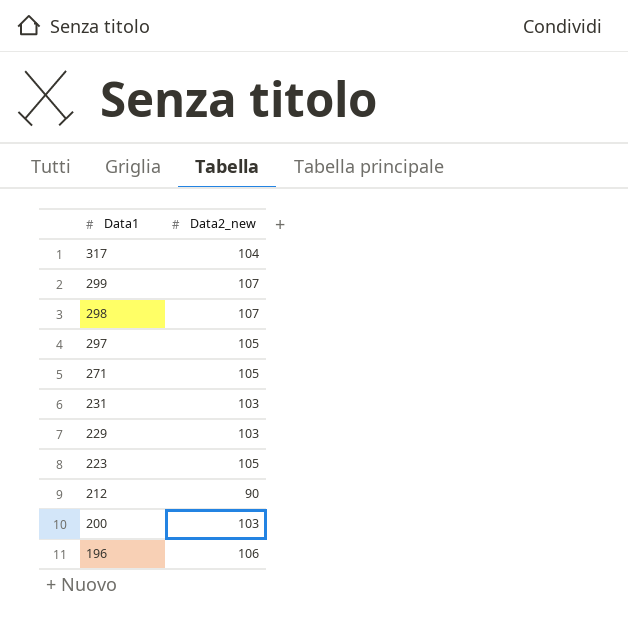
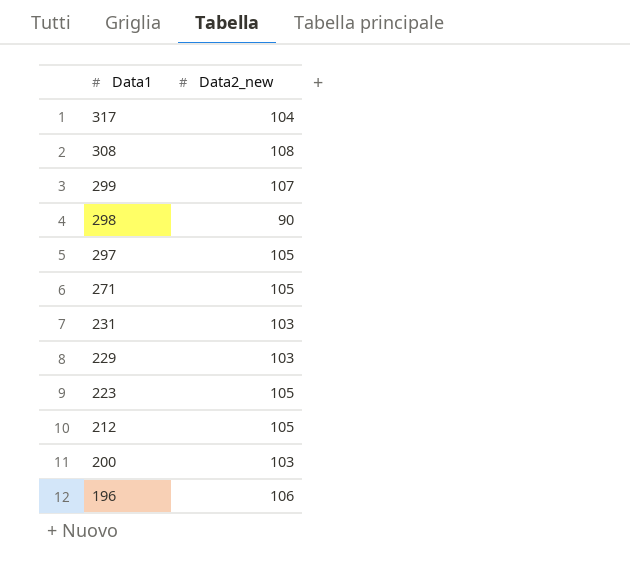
row 308: none -> 108
298 | Data2_new: 107 -> 90
212 | Data2_new: 90 -> 105

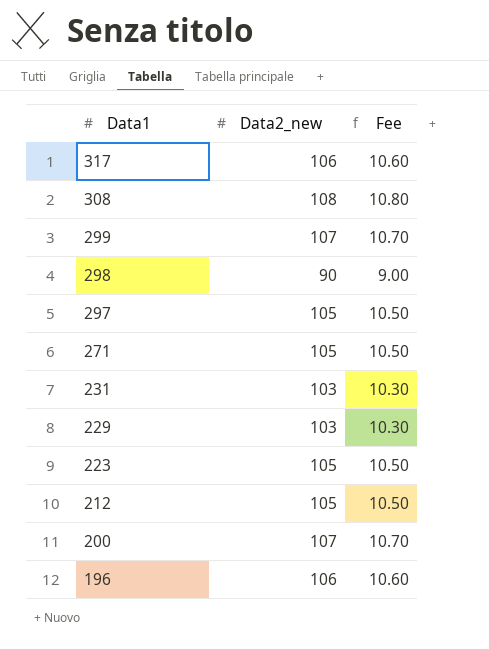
column Fee | formula: none -> [Data2_new] * 0.1
317 | Data2_new: 104 -> 106
200 | Data2_new: 103 -> 107

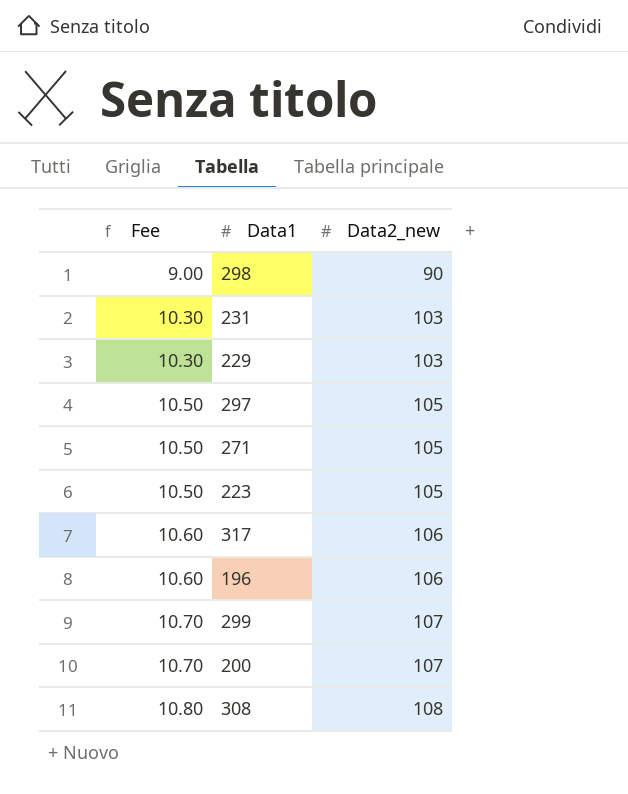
row order: Data1 descending -> Fee ascending
column Fee | position: 3 -> 1
row 212: 105 | 10.50 -> none

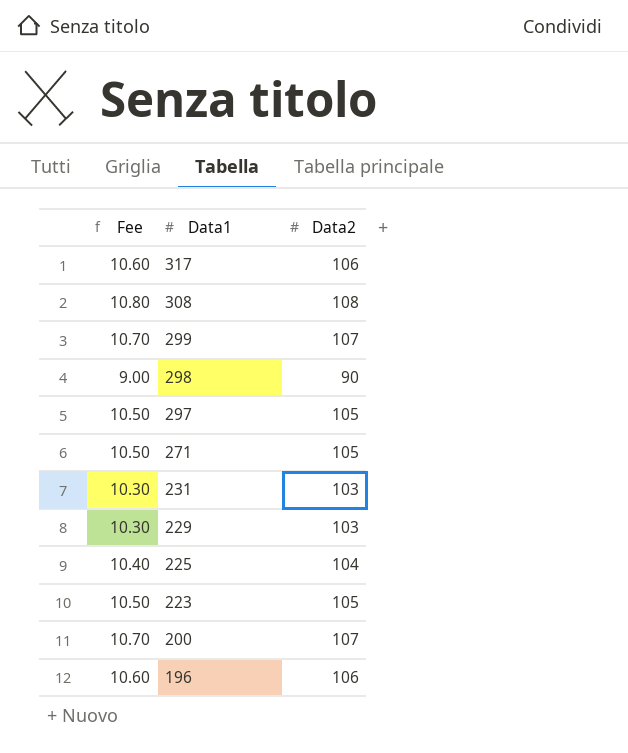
row order: Fee ascending -> Data1 descending
column name: Data2_new -> Data2
row 225: none -> 10.40 | 104

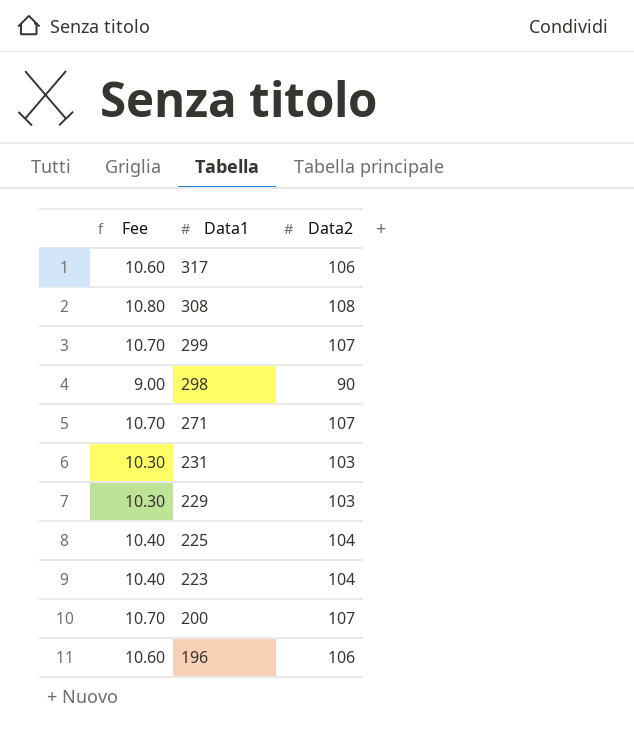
row 297: 10.50 | 105 -> none
271 | Fee: 10.50 -> 10.70
271 | Data2: 105 -> 107
223 | Fee: 10.50 -> 10.40
223 | Data2: 105 -> 104

